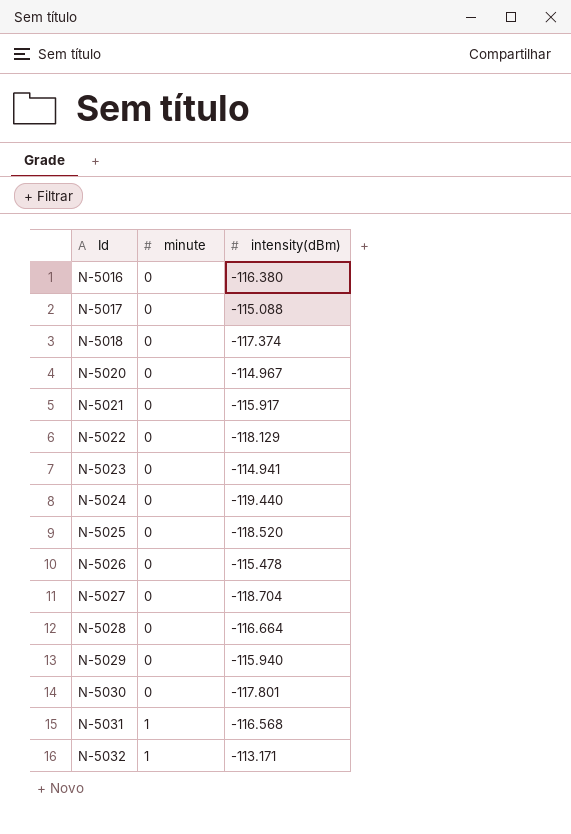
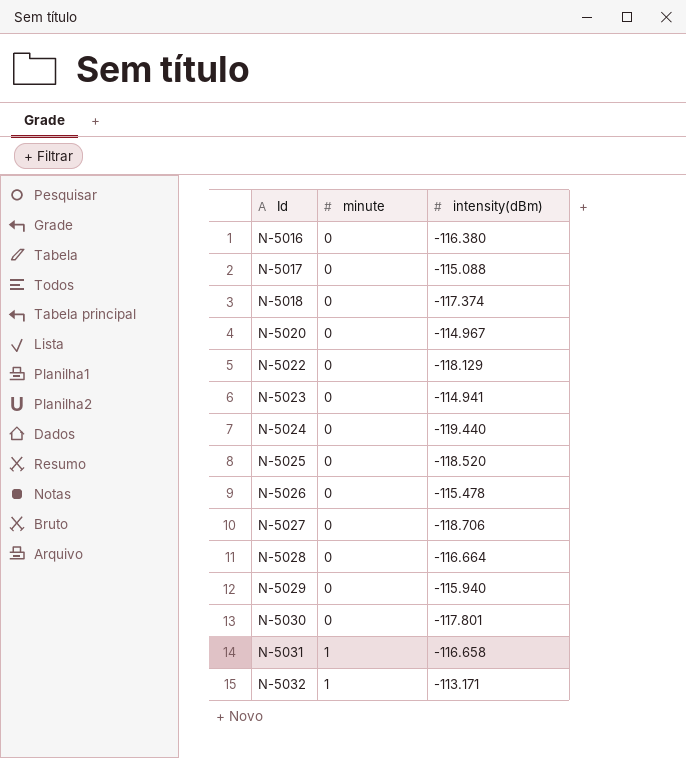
row N-5021: 0 | -115.917 -> none
N-5027 | intensity(dBm): -118.704 -> -118.706
N-5031 | intensity(dBm): -116.568 -> -116.658

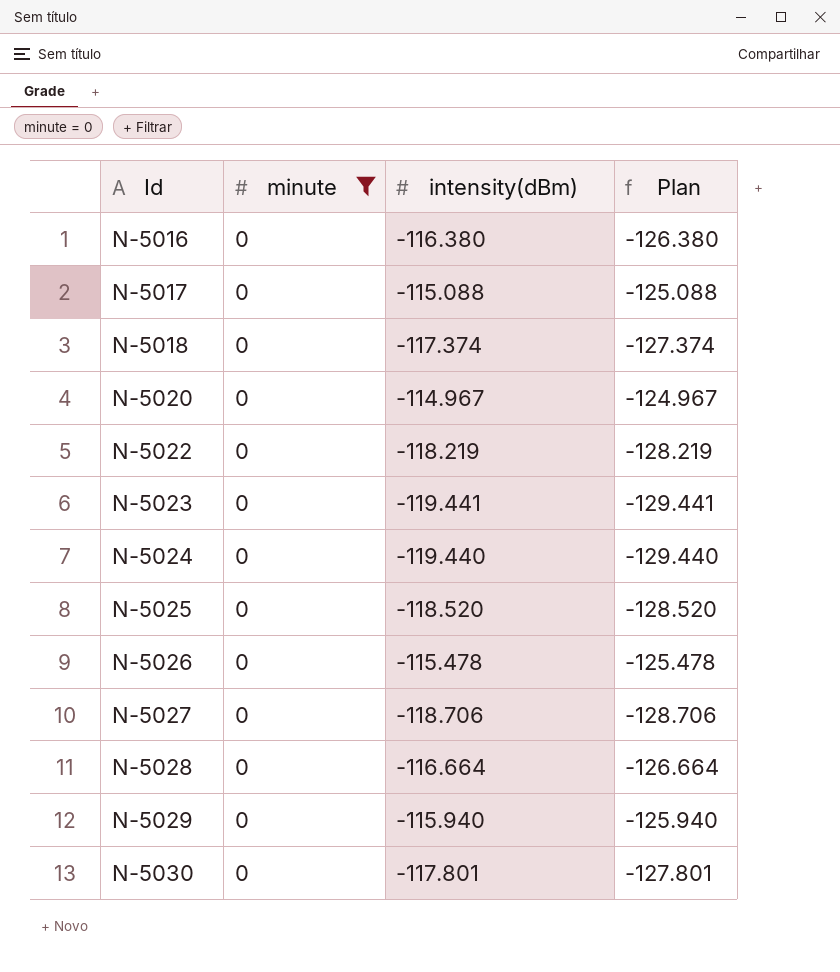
filter: none -> minute = 0
column Plan | formula: none -> [intensity(dBm)] - 10
N-5022 | intensity(dBm): -118.129 -> -118.219
N-5023 | intensity(dBm): -114.941 -> -119.441

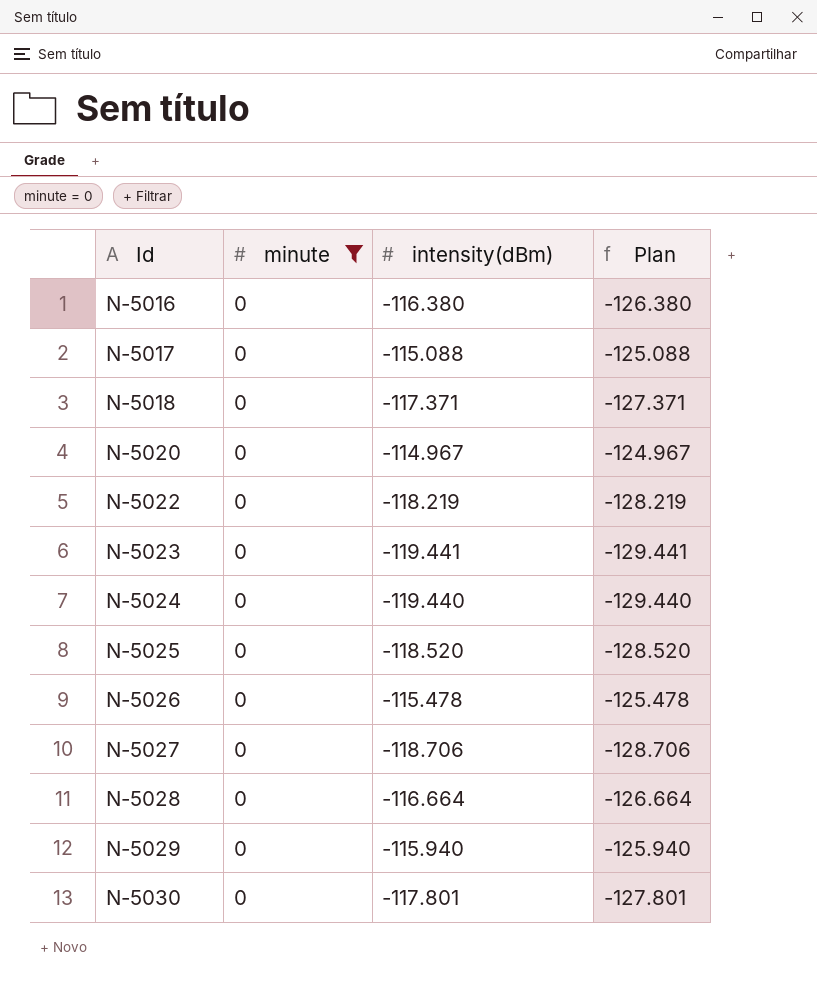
N-5018 | intensity(dBm): -117.374 -> -117.371
N-5018 | Plan: -127.374 -> -127.371

